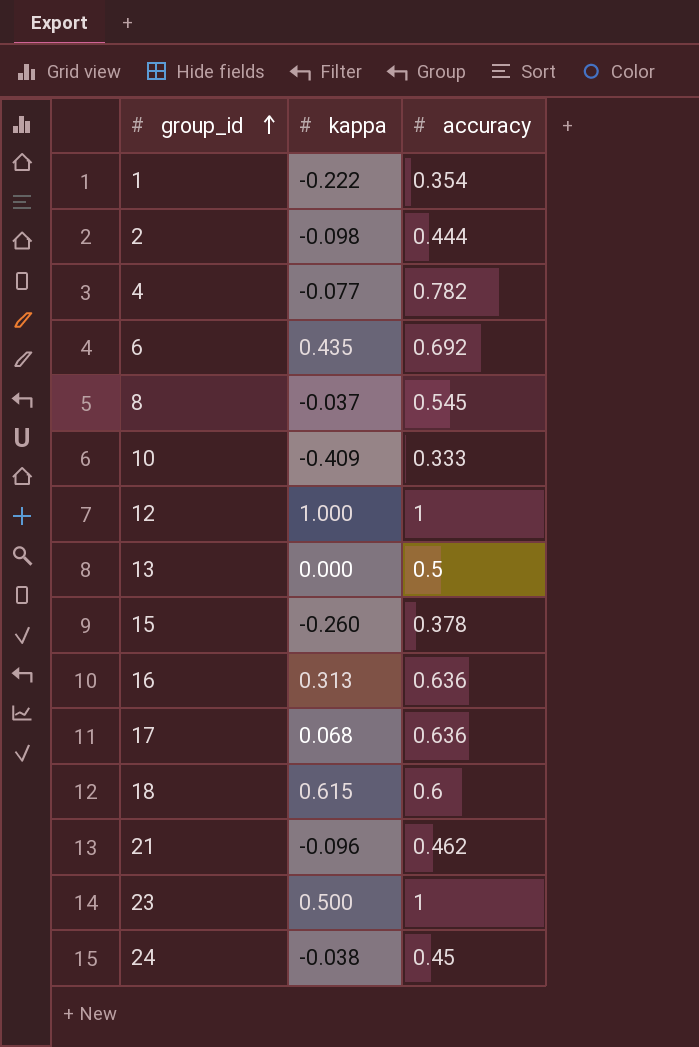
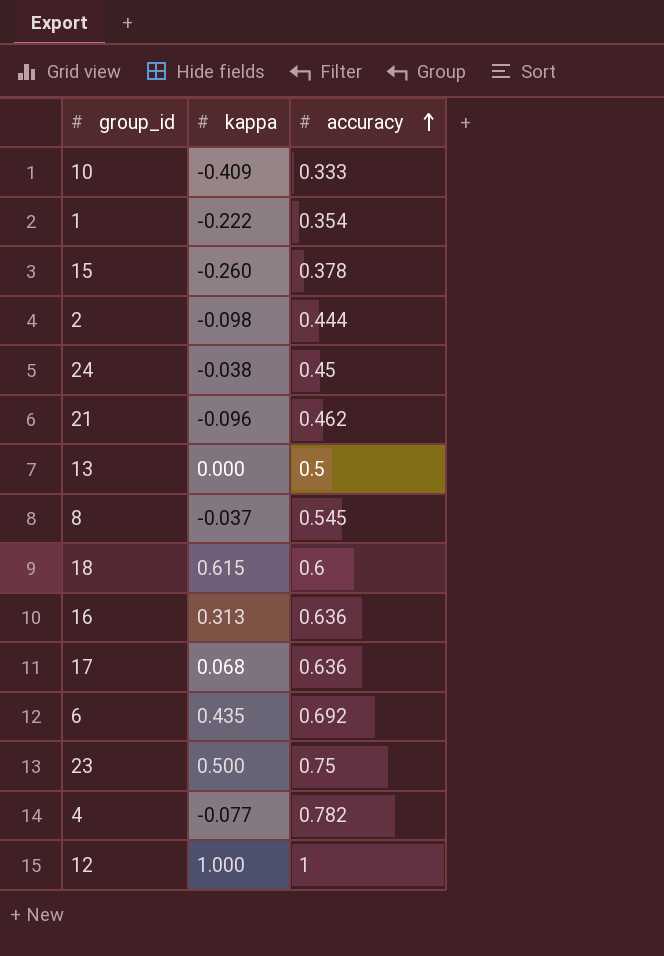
row order: group_id ascending -> accuracy ascending
23 | accuracy: 1 -> 0.75

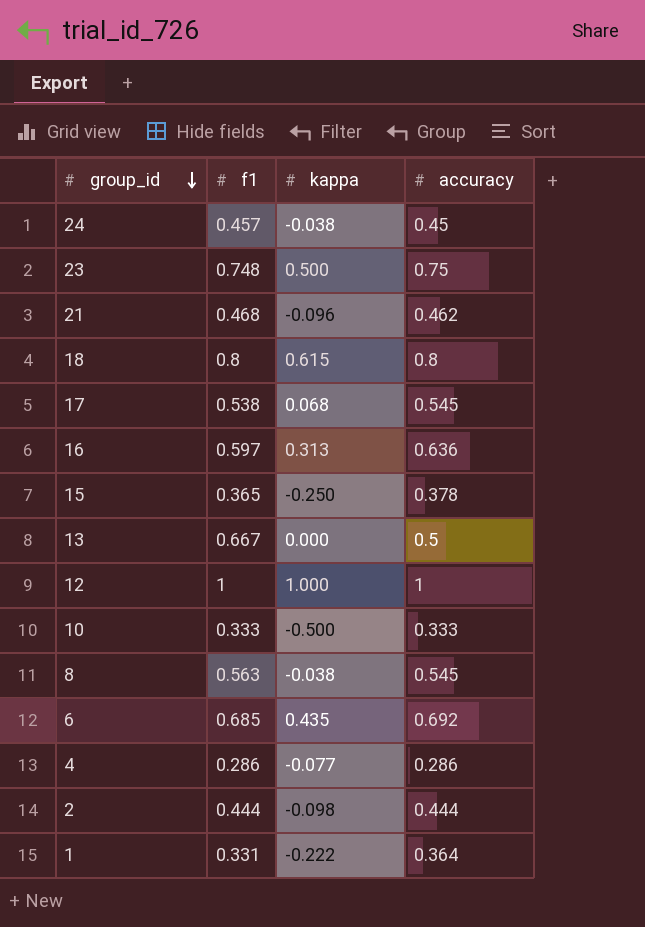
row order: accuracy ascending -> group_id descending
column f1 | position: none -> 2
18 | accuracy: 0.6 -> 0.8
17 | accuracy: 0.636 -> 0.545
15 | kappa: -0.260 -> -0.250
10 | kappa: -0.409 -> -0.500
8 | kappa: -0.037 -> -0.038
4 | accuracy: 0.782 -> 0.286
1 | accuracy: 0.354 -> 0.364

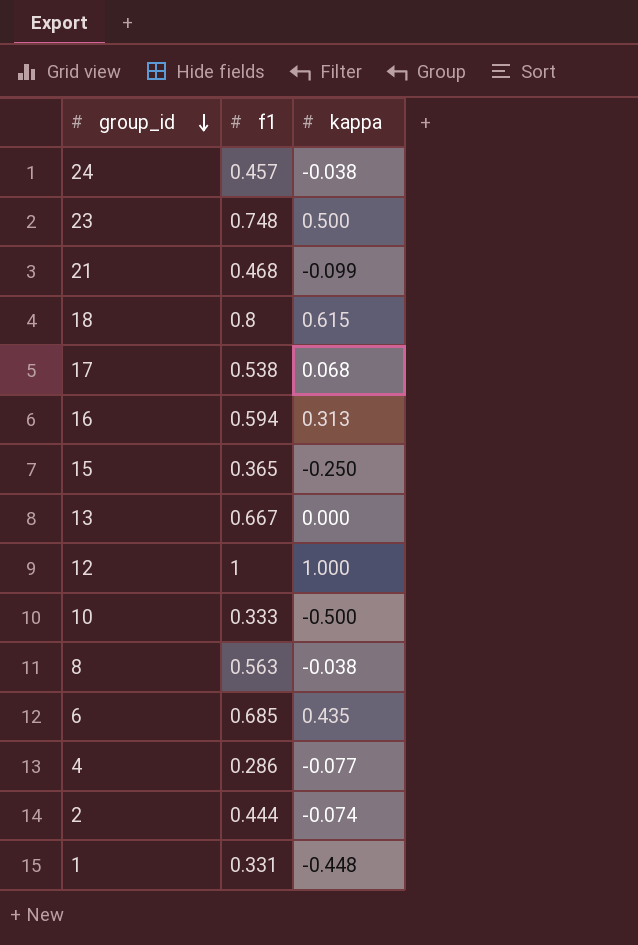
column accuracy | position: 4 -> none
21 | kappa: -0.096 -> -0.099
16 | f1: 0.597 -> 0.594
2 | kappa: -0.098 -> -0.074
1 | kappa: -0.222 -> -0.448

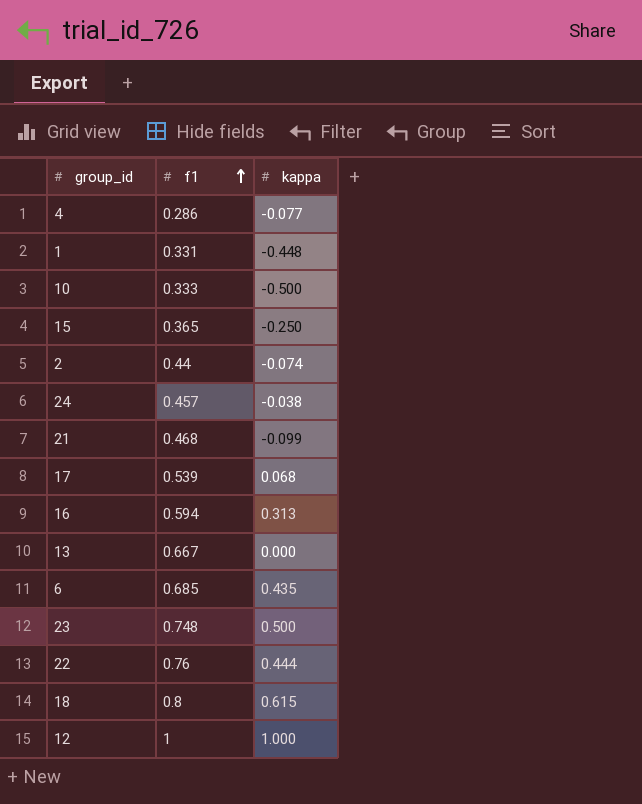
row order: group_id descending -> f1 ascending
row 8: 0.563 | -0.038 -> none
2 | f1: 0.444 -> 0.44
17 | f1: 0.538 -> 0.539
row 22: none -> 0.76 | 0.444

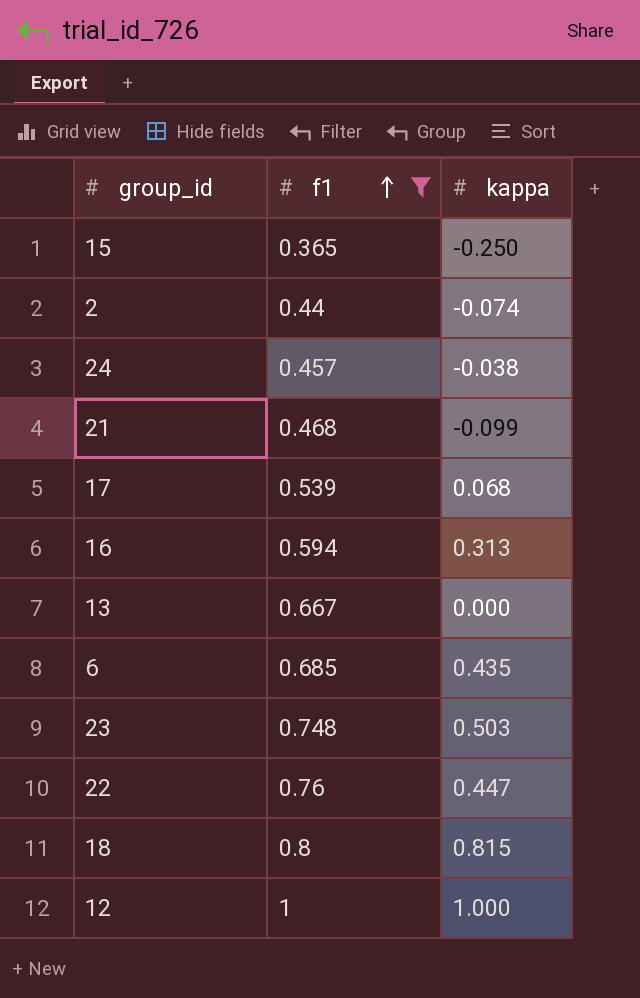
filter: none -> f1 >= 0.365
23 | kappa: 0.500 -> 0.503
22 | kappa: 0.444 -> 0.447
18 | kappa: 0.615 -> 0.815

